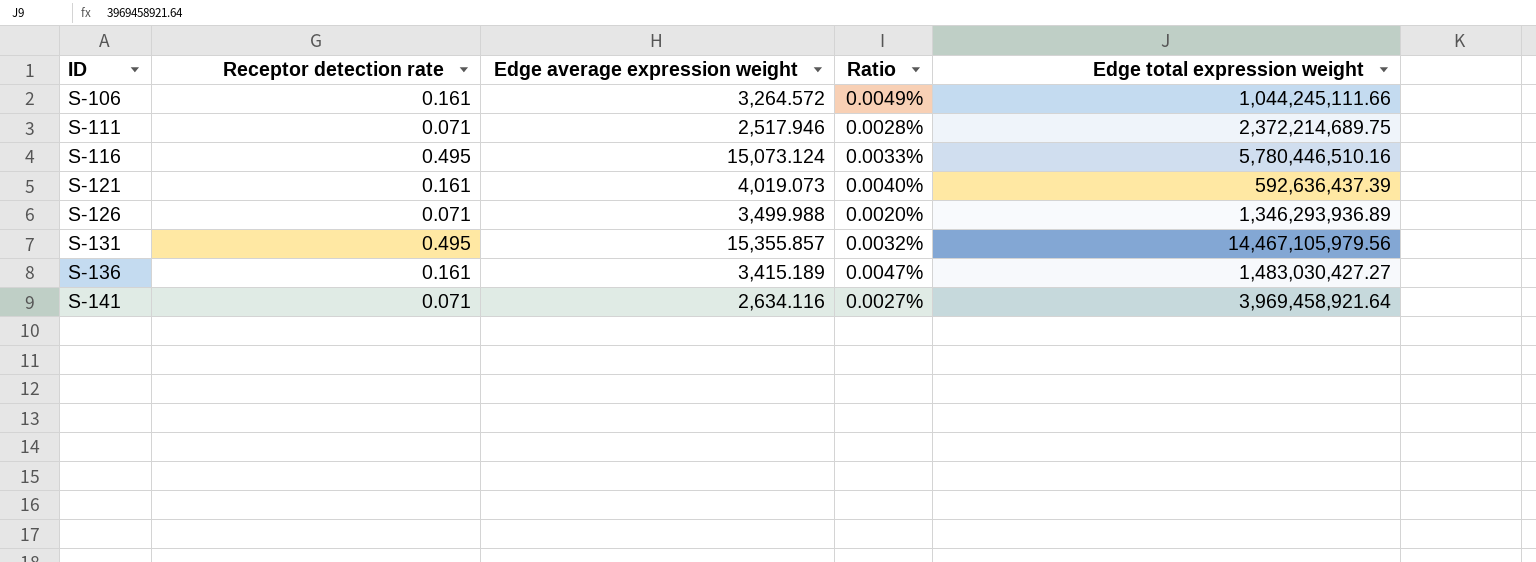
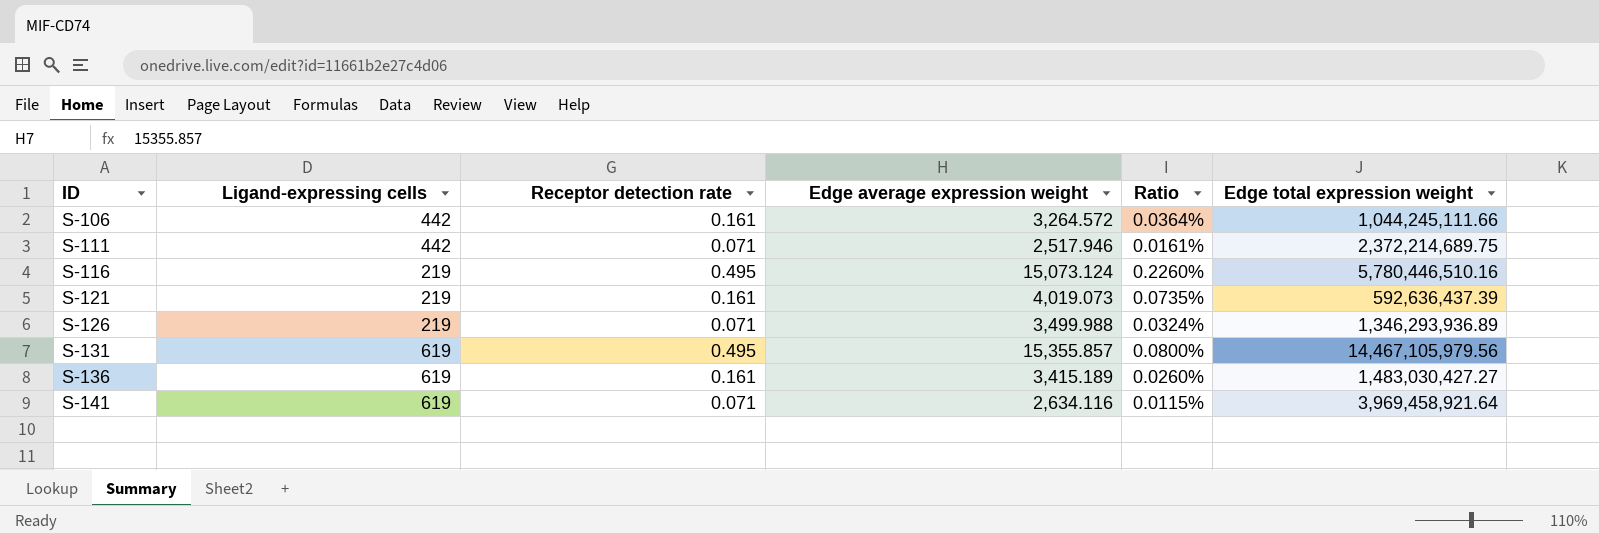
column Ligand-expressing cells | position: none -> 2
column Ratio | formula: [Receptor detection rate] / [Edge average expression weight] -> [Receptor detection rate] / [Ligand-expressing cells]

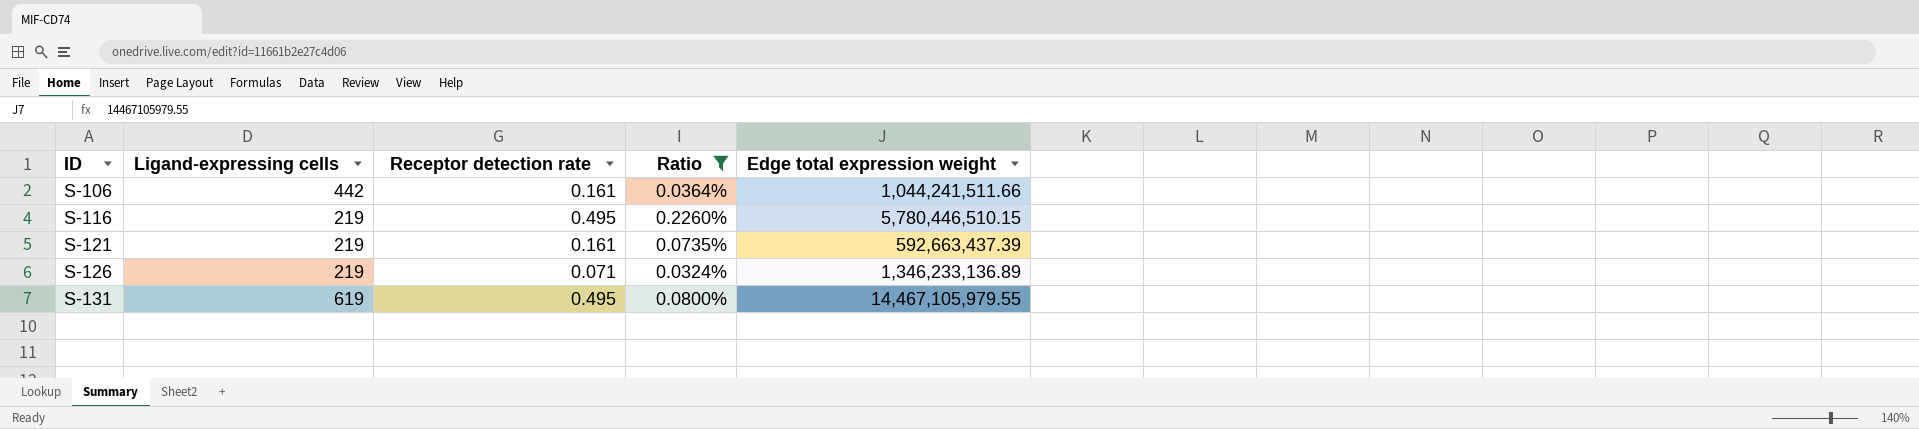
filter: none -> Ratio >= 0.0324%
column Edge average expression weight | position: 4 -> none
S-106 | Edge total expression weight: 1,044,245,111.66 -> 1,044,241,511.66
S-116 | Edge total expression weight: 5,780,446,510.16 -> 5,780,446,510.15
S-121 | Edge total expression weight: 592,636,437.39 -> 592,663,437.39
S-126 | Edge total expression weight: 1,346,293,936.89 -> 1,346,233,136.89
S-131 | Edge total expression weight: 14,467,105,979.56 -> 14,467,105,979.55

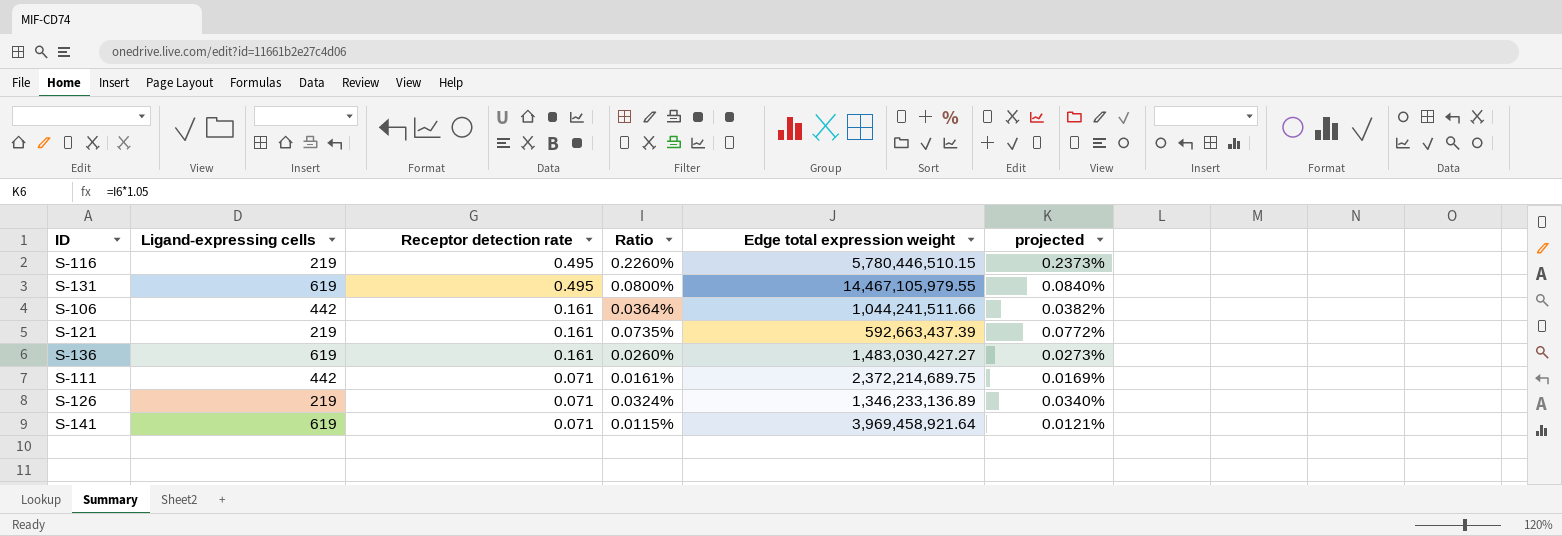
filter: Ratio >= 0.0324% -> none
row order: ID ascending -> Receptor detection rate descending
column projected | formula: none -> [Ratio] * 1.05

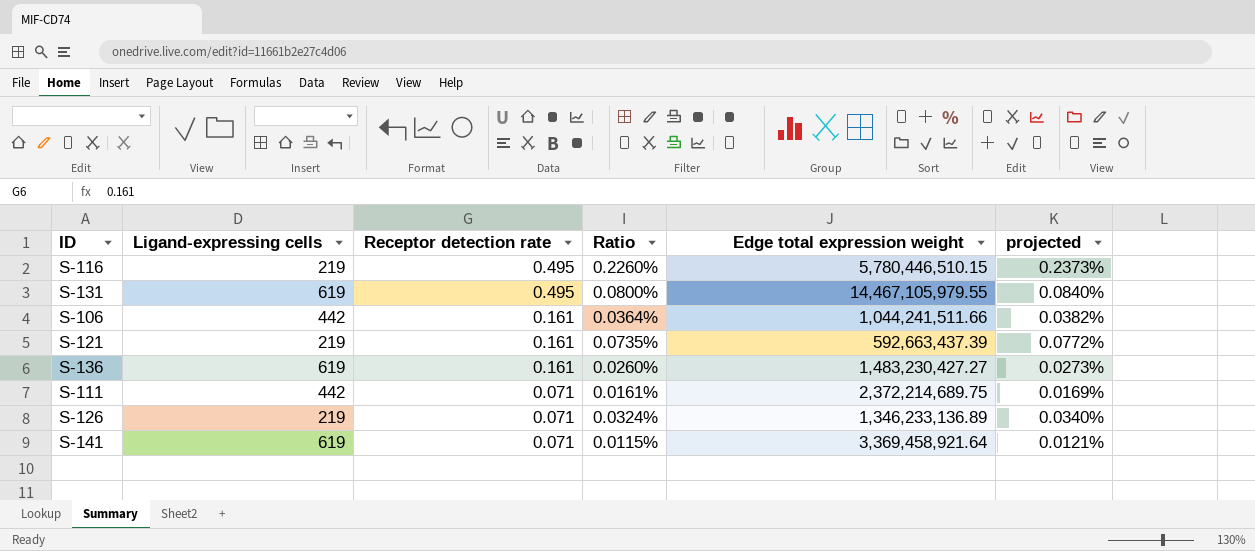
S-136 | Edge total expression weight: 1,483,030,427.27 -> 1,483,230,427.27
S-141 | Edge total expression weight: 3,969,458,921.64 -> 3,369,458,921.64

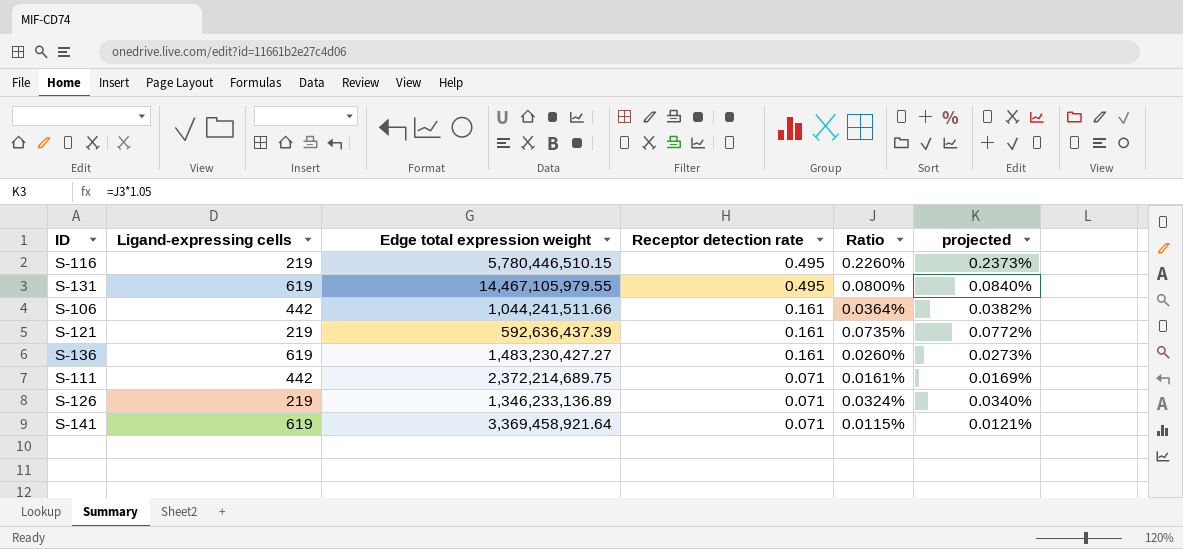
column Edge total expression weight | position: 5 -> 3
S-121 | Edge total expression weight: 592,663,437.39 -> 592,636,437.39

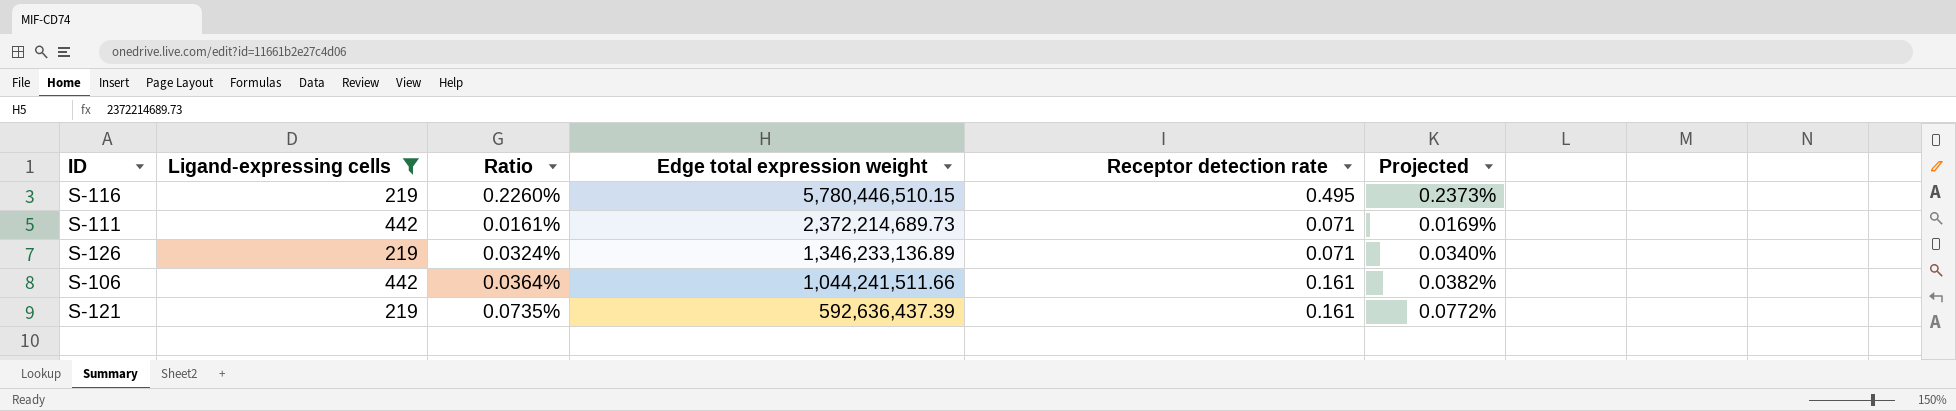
filter: none -> Ligand-expressing cells != 619
row order: Receptor detection rate descending -> Edge total expression weight descending
column Ratio | position: 5 -> 3
column name: projected -> Projected
S-111 | Edge total expression weight: 2,372,214,689.75 -> 2,372,214,689.73

